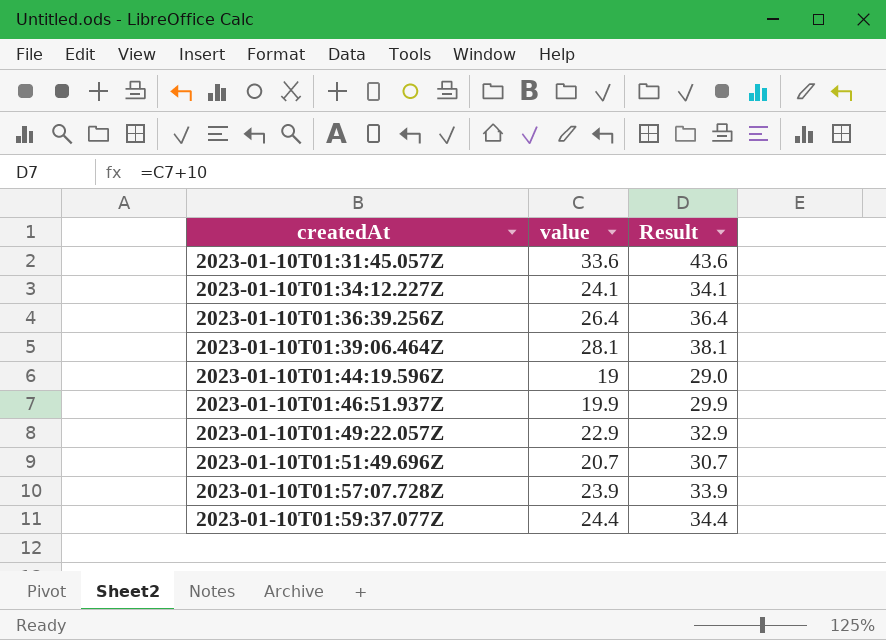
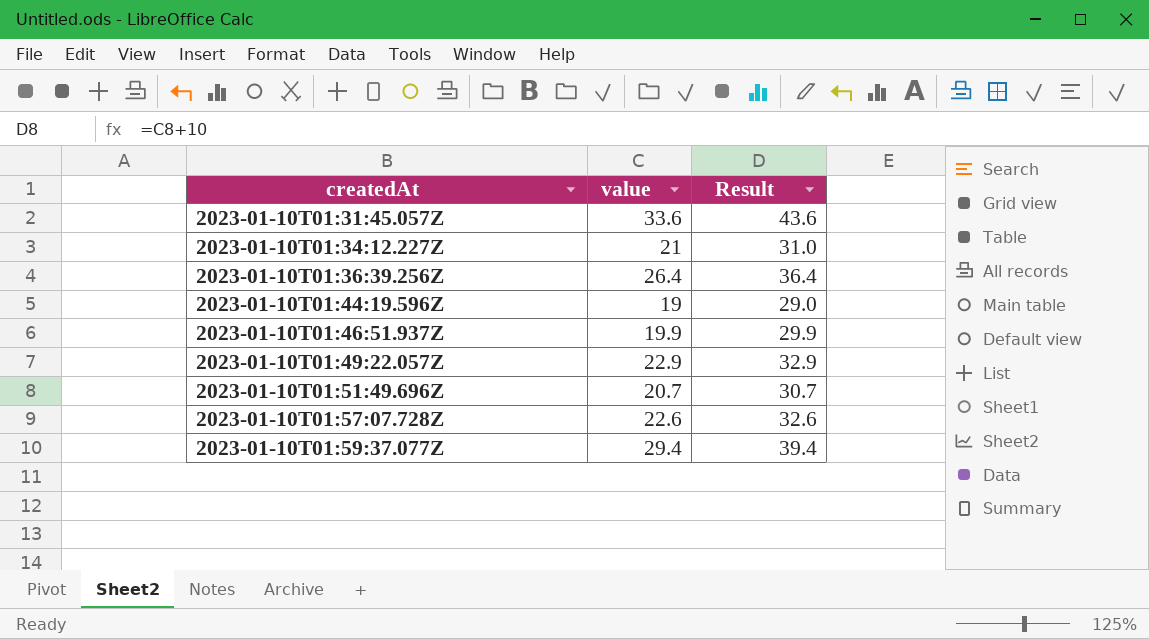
row 2023-01-10T01:39:06.464Z: 28.1 | 38.1 -> none
2023-01-10T01:34:12.227Z | value: 24.1 -> 21
2023-01-10T01:34:12.227Z | Result: 34.1 -> 31.0
2023-01-10T01:57:07.728Z | value: 23.9 -> 22.6
2023-01-10T01:57:07.728Z | Result: 33.9 -> 32.6
2023-01-10T01:59:37.077Z | value: 24.4 -> 29.4
2023-01-10T01:59:37.077Z | Result: 34.4 -> 39.4

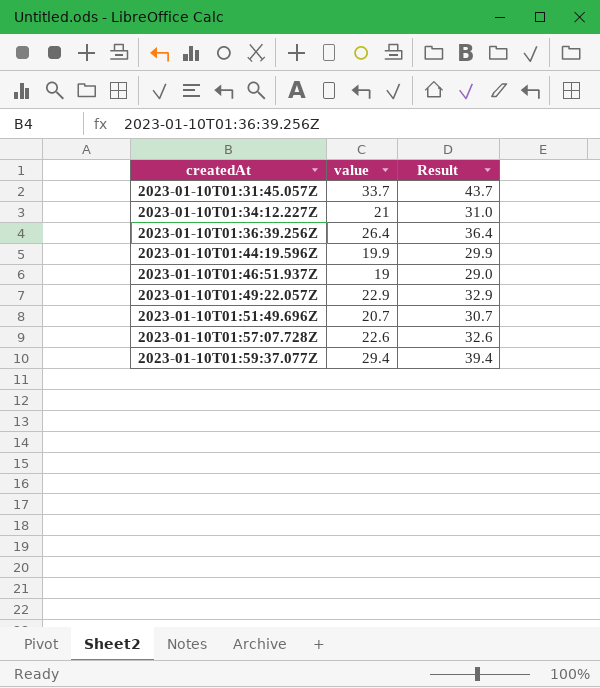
2023-01-10T01:31:45.057Z | value: 33.6 -> 33.7
2023-01-10T01:31:45.057Z | Result: 43.6 -> 43.7
2023-01-10T01:44:19.596Z | value: 19 -> 19.9
2023-01-10T01:44:19.596Z | Result: 29.0 -> 29.9
2023-01-10T01:46:51.937Z | value: 19.9 -> 19
2023-01-10T01:46:51.937Z | Result: 29.9 -> 29.0

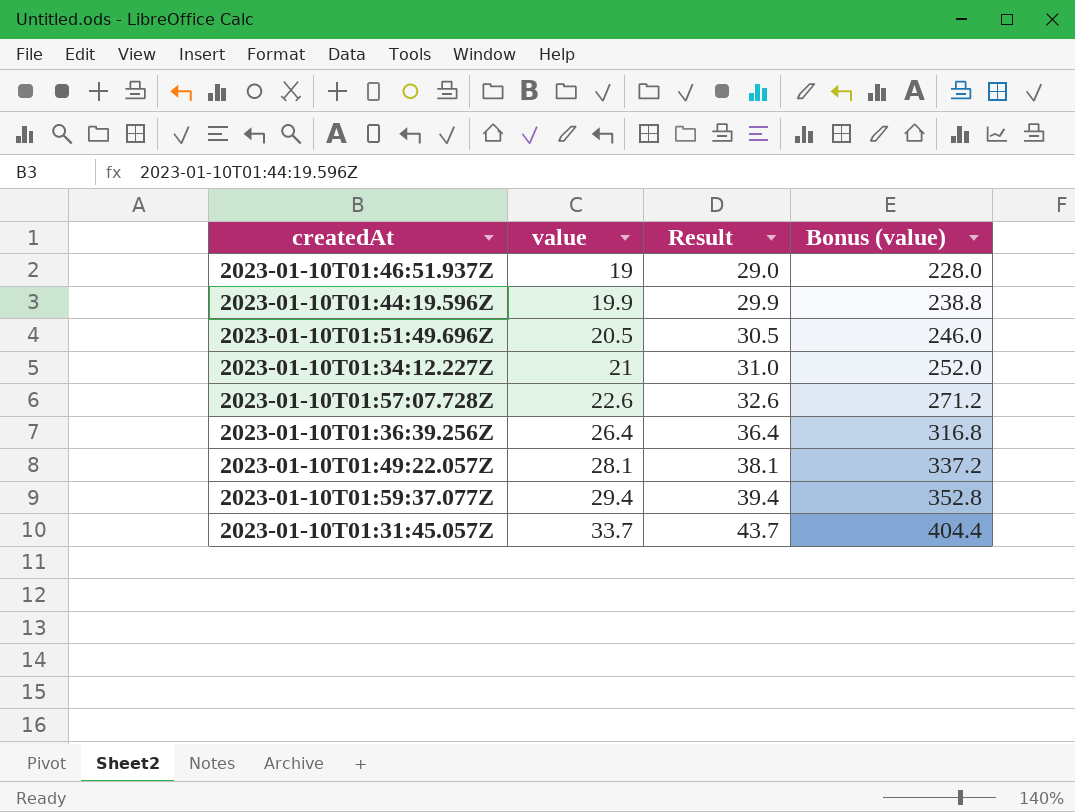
row order: createdAt ascending -> value ascending
column Bonus (value) | formula: none -> [value] * 12
2023-01-10T01:51:49.696Z | value: 20.7 -> 20.5
2023-01-10T01:51:49.696Z | Result: 30.7 -> 30.5
2023-01-10T01:49:22.057Z | value: 22.9 -> 28.1
2023-01-10T01:49:22.057Z | Result: 32.9 -> 38.1

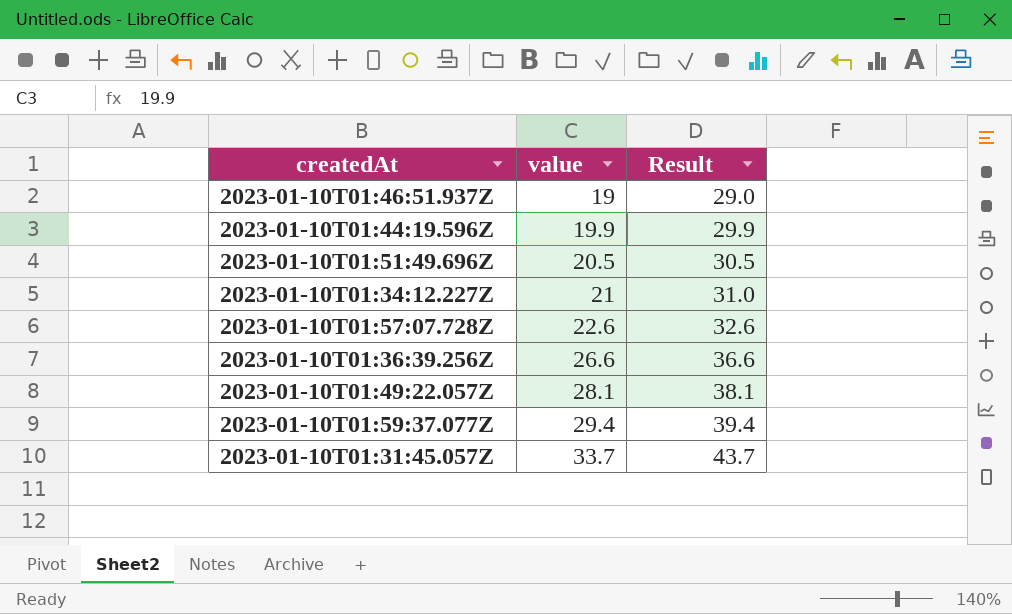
column Bonus (value) | formula: [value] * 12 -> none
2023-01-10T01:36:39.256Z | value: 26.4 -> 26.6
2023-01-10T01:36:39.256Z | Result: 36.4 -> 36.6

